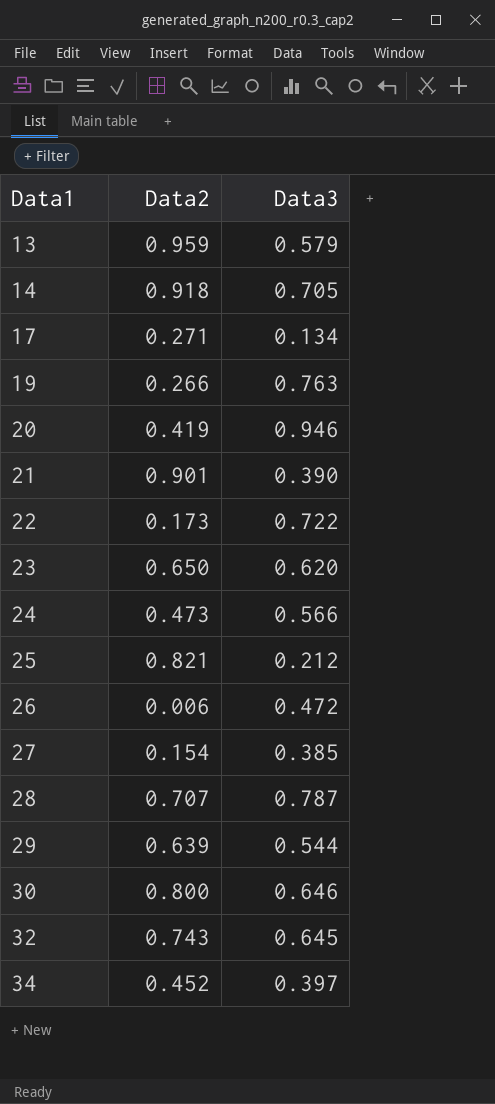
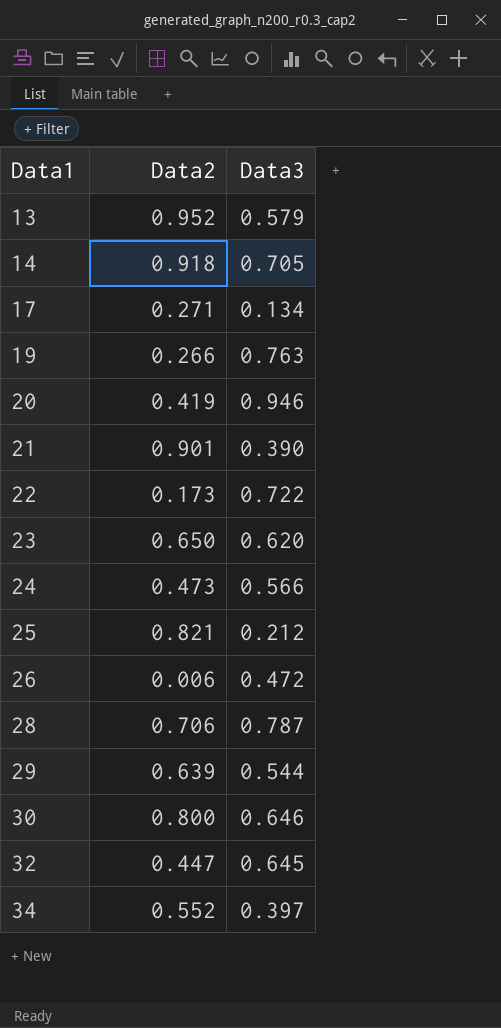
row 27: 0.154 | 0.385 -> none
13 | Data2: 0.959 -> 0.952
28 | Data2: 0.707 -> 0.706
32 | Data2: 0.743 -> 0.447
34 | Data2: 0.452 -> 0.552

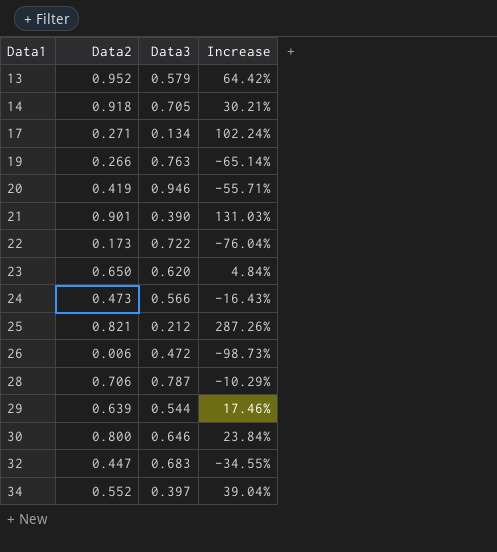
column Increase | formula: none -> ([Data2] - [Data3]) / [Data3]
32 | Data3: 0.645 -> 0.683

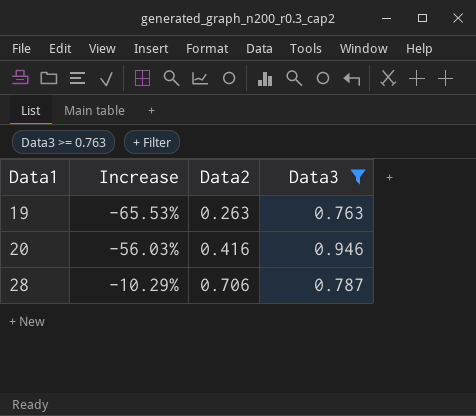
filter: none -> Data3 >= 0.763
column Increase | position: 4 -> 2
19 | Increase: -65.14% -> -65.53%
19 | Data2: 0.266 -> 0.263
20 | Increase: -55.71% -> -56.03%
20 | Data2: 0.419 -> 0.416

